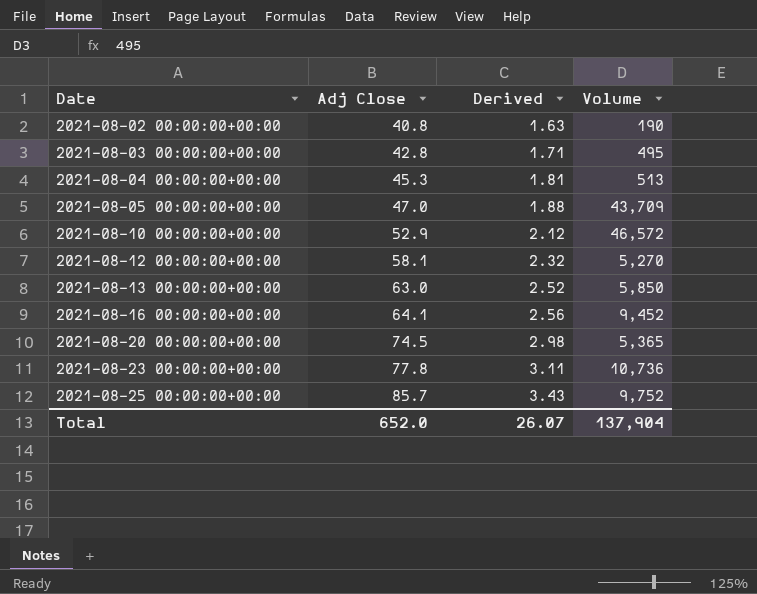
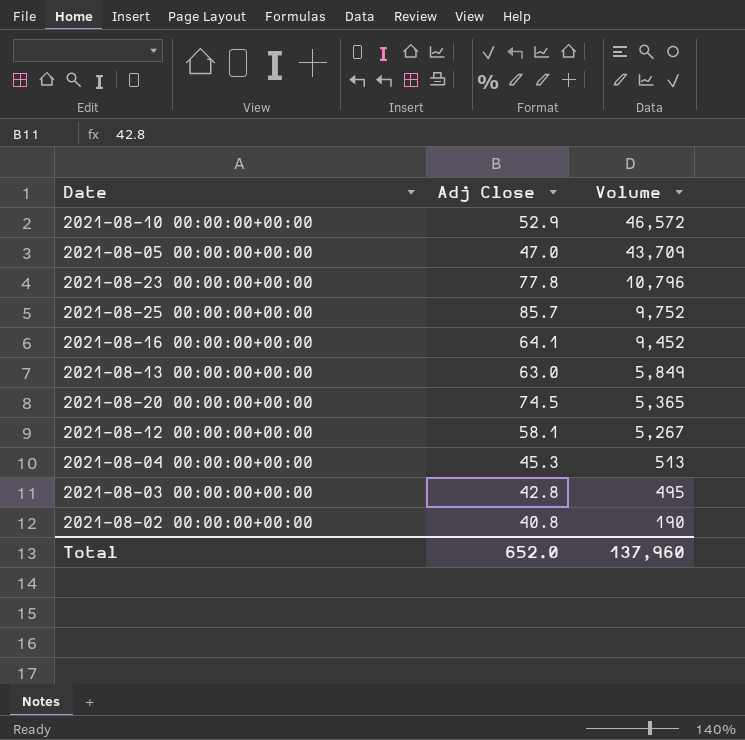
row order: Date ascending -> Volume descending
column Derived | formula: [Adj Close] * 0.04 -> none
2021-08-23 00:00:00+00:00 | Volume: 10,736 -> 10,796
2021-08-13 00:00:00+00:00 | Volume: 5,850 -> 5,849
2021-08-12 00:00:00+00:00 | Volume: 5,270 -> 5,267
Total | Volume: 137,904 -> 137,960

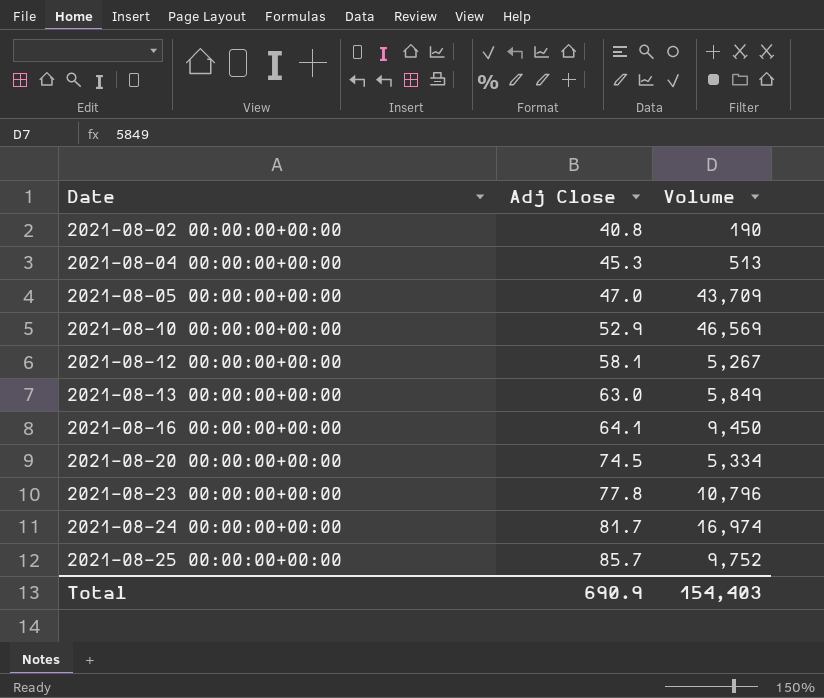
row order: Volume descending -> Date ascending
row 2021-08-03 00:00:00+00:00: 42.8 | 495 -> none
2021-08-10 00:00:00+00:00 | Volume: 46,572 -> 46,569
2021-08-16 00:00:00+00:00 | Volume: 9,452 -> 9,450
2021-08-20 00:00:00+00:00 | Volume: 5,365 -> 5,334
row 2021-08-24 00:00:00+00:00: none -> 81.7 | 16,974
Total | Adj Close: 652.0 -> 690.9
Total | Volume: 137,960 -> 154,403

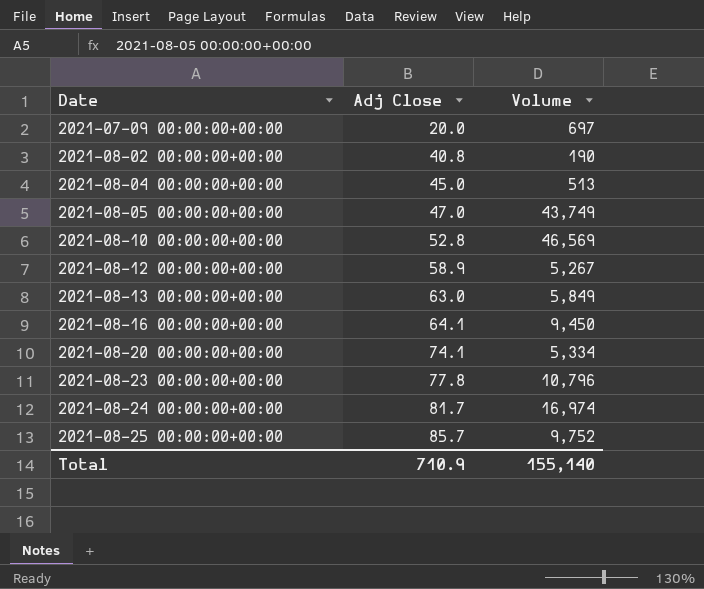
row 2021-07-09 00:00:00+00:00: none -> 20.0 | 697
2021-08-04 00:00:00+00:00 | Adj Close: 45.3 -> 45.0
2021-08-05 00:00:00+00:00 | Volume: 43,709 -> 43,749
2021-08-10 00:00:00+00:00 | Adj Close: 52.9 -> 52.8
2021-08-12 00:00:00+00:00 | Adj Close: 58.1 -> 58.9
2021-08-20 00:00:00+00:00 | Adj Close: 74.5 -> 74.1
Total | Adj Close: 690.9 -> 710.9
Total | Volume: 154,403 -> 155,140

